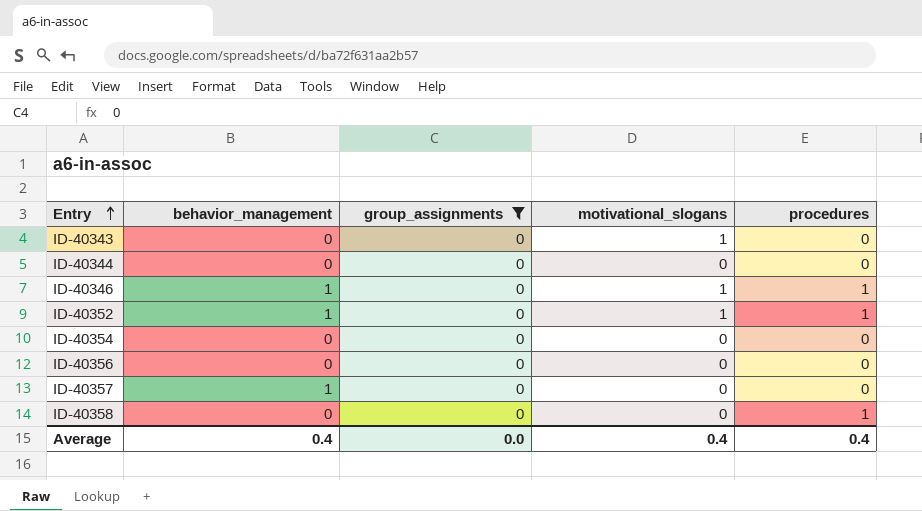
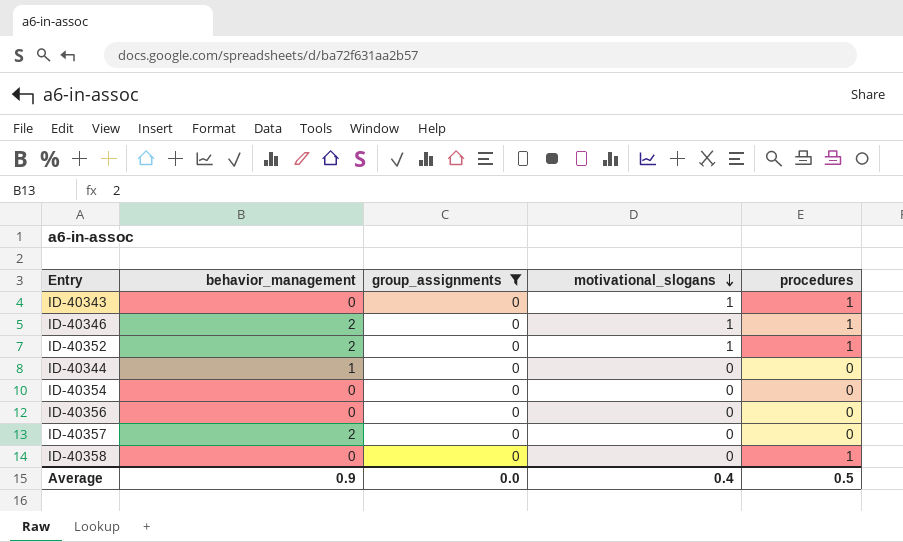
row order: Entry ascending -> motivational_slogans descending
ID-40343 | procedures: 0 -> 1
ID-40346 | behavior_management: 1 -> 2
ID-40352 | behavior_management: 1 -> 2
ID-40344 | behavior_management: 0 -> 1
ID-40357 | behavior_management: 1 -> 2
Average | behavior_management: 0.4 -> 0.9
Average | procedures: 0.4 -> 0.5

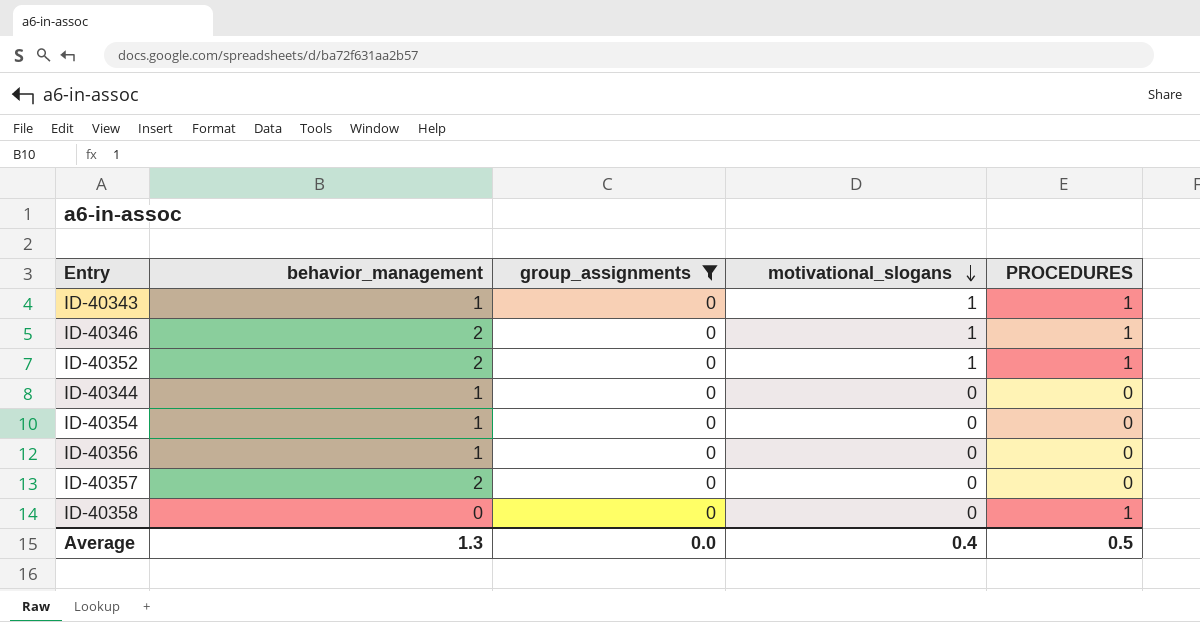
column name: procedures -> PROCEDURES
ID-40343 | behavior_management: 0 -> 1
ID-40354 | behavior_management: 0 -> 1
ID-40356 | behavior_management: 0 -> 1
Average | behavior_management: 0.9 -> 1.3

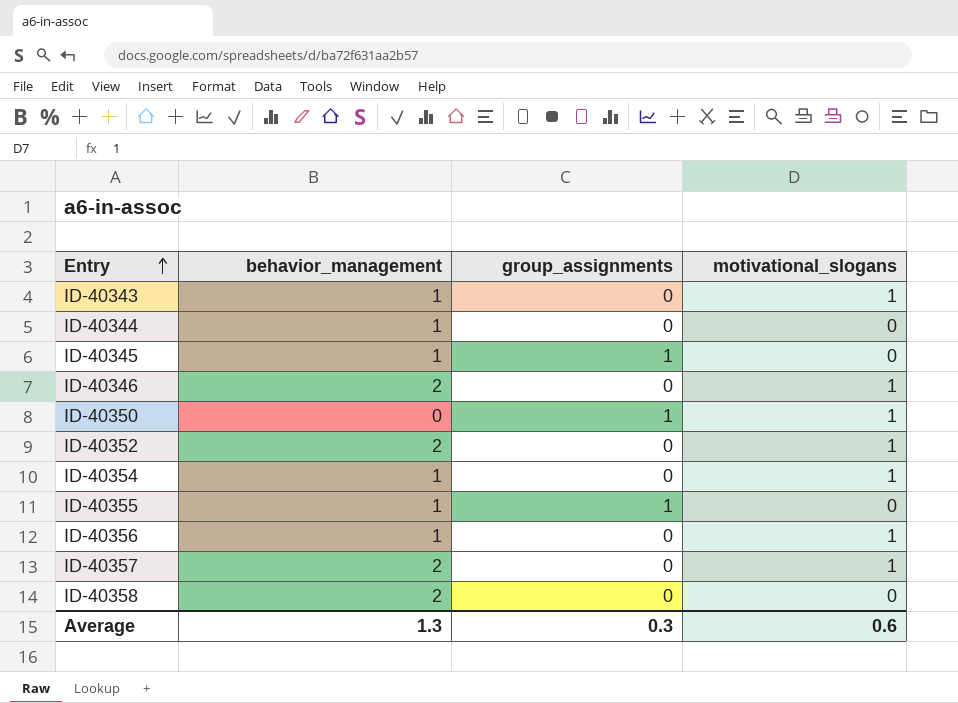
filter: group_assignments = 0 -> none
row order: motivational_slogans descending -> Entry ascending
column PROCEDURES | position: 5 -> none
ID-40354 | motivational_slogans: 0 -> 1
ID-40356 | motivational_slogans: 0 -> 1
ID-40357 | motivational_slogans: 0 -> 1
ID-40358 | behavior_management: 0 -> 2
Average | group_assignments: 0.0 -> 0.3
Average | motivational_slogans: 0.4 -> 0.6

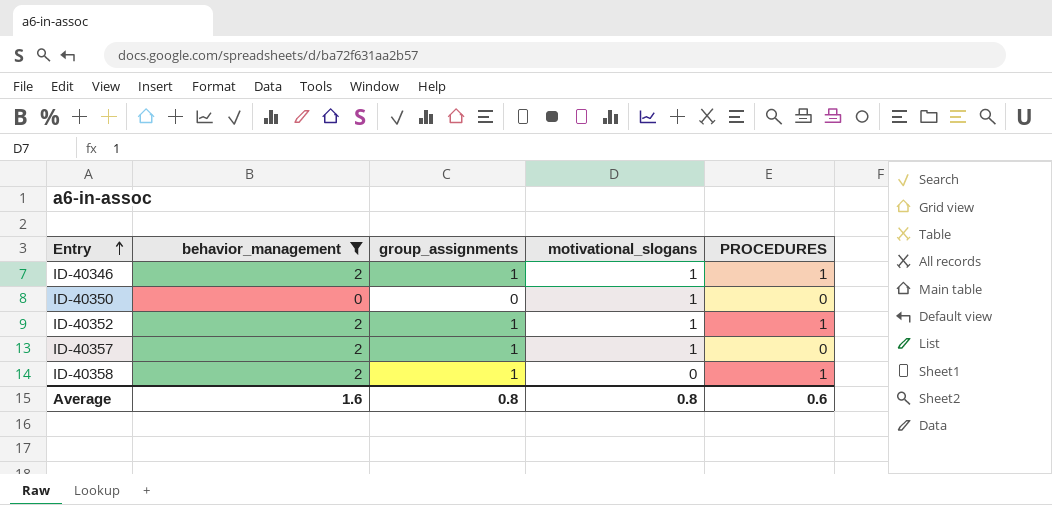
filter: none -> behavior_management != 1
column PROCEDURES | position: none -> 5
ID-40346 | group_assignments: 0 -> 1
ID-40350 | group_assignments: 1 -> 0
ID-40352 | group_assignments: 0 -> 1
ID-40357 | group_assignments: 0 -> 1
ID-40358 | group_assignments: 0 -> 1
Average | behavior_management: 1.3 -> 1.6
Average | group_assignments: 0.3 -> 0.8
Average | motivational_slogans: 0.6 -> 0.8

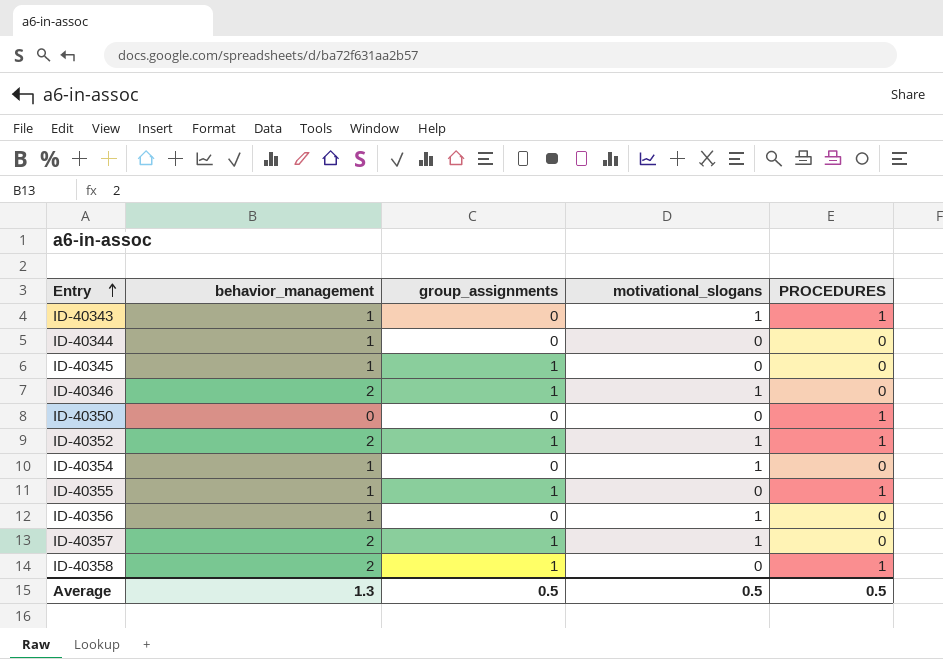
filter: behavior_management != 1 -> none
ID-40346 | PROCEDURES: 1 -> 0
ID-40350 | motivational_slogans: 1 -> 0
ID-40350 | PROCEDURES: 0 -> 1
Average | behavior_management: 1.6 -> 1.3
Average | group_assignments: 0.8 -> 0.5
Average | motivational_slogans: 0.8 -> 0.5
Average | PROCEDURES: 0.6 -> 0.5

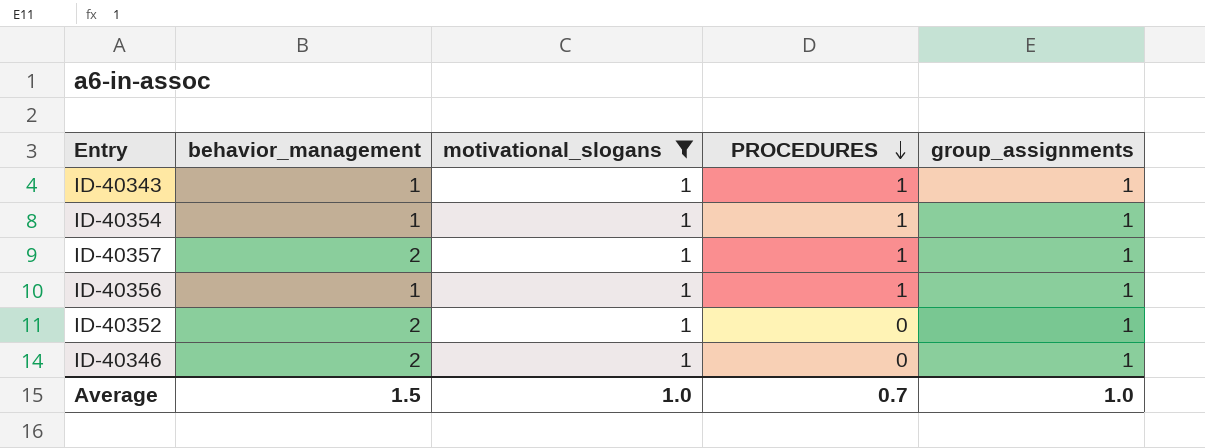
filter: none -> motivational_slogans = 1
row order: Entry ascending -> PROCEDURES descending
column group_assignments | position: 3 -> 5
ID-40343 | group_assignments: 0 -> 1
ID-40354 | PROCEDURES: 0 -> 1
ID-40354 | group_assignments: 0 -> 1
ID-40357 | PROCEDURES: 0 -> 1
ID-40356 | PROCEDURES: 0 -> 1
ID-40356 | group_assignments: 0 -> 1
ID-40352 | PROCEDURES: 1 -> 0
Average | behavior_management: 1.3 -> 1.5
Average | motivational_slogans: 0.5 -> 1.0
Average | PROCEDURES: 0.5 -> 0.7
Average | group_assignments: 0.5 -> 1.0

